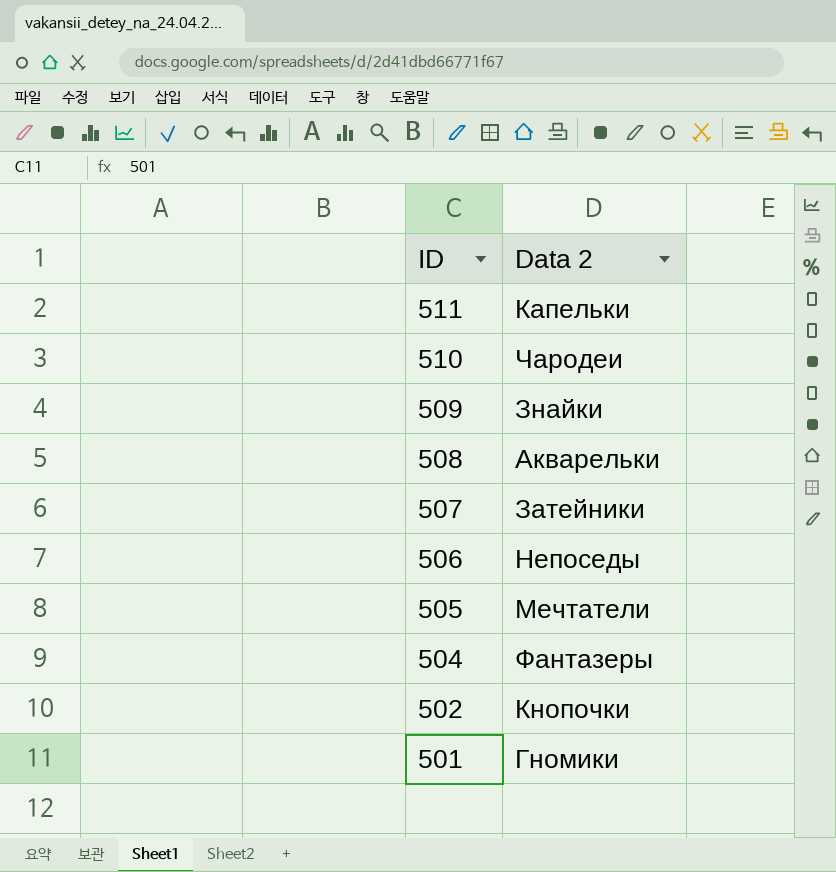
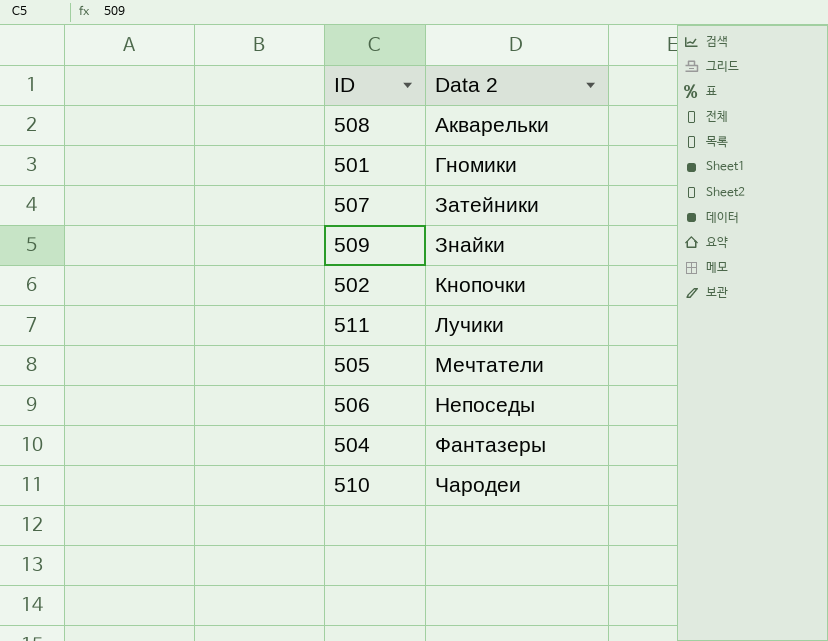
row order: ID descending -> Data 2 ascending
511 | Data 2: Капельки -> Лучики

